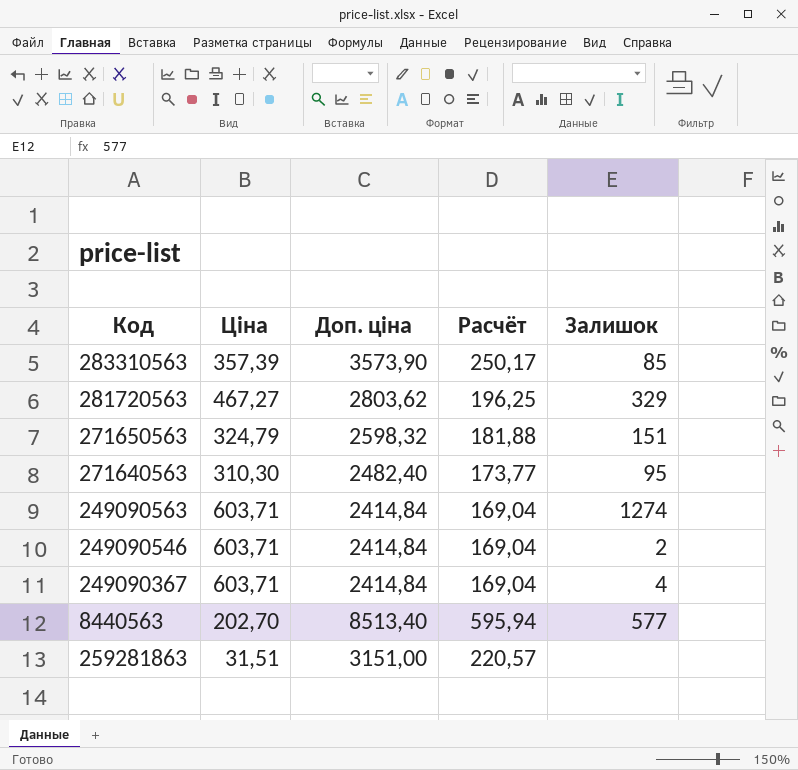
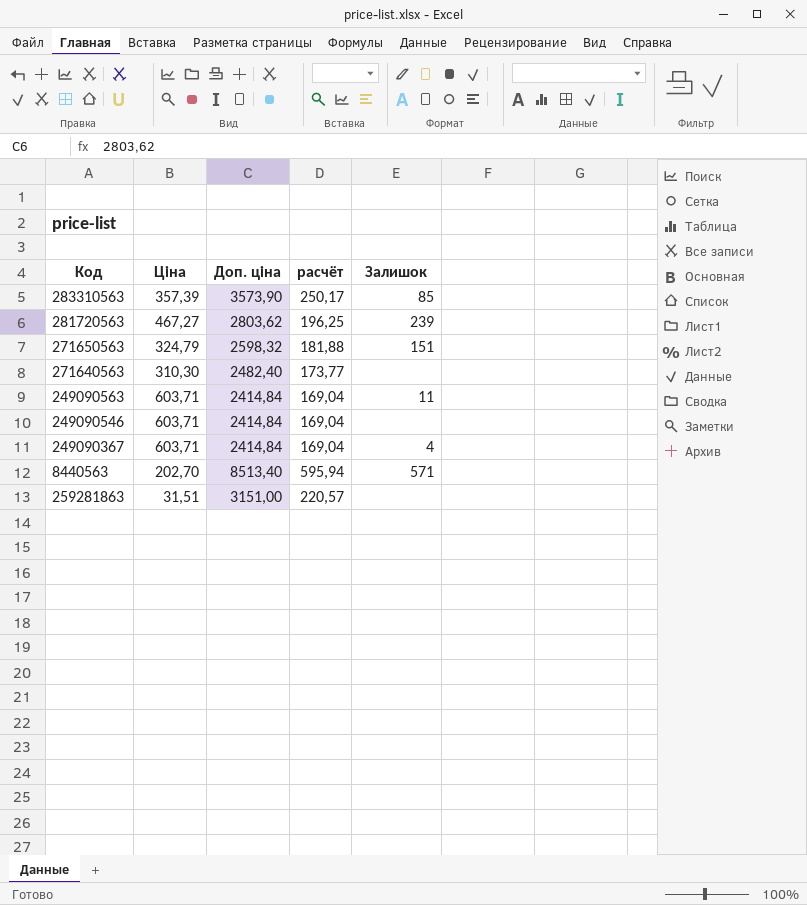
column name: Расчёт -> расчёт
281720563 | Залишок: 329 -> 239
271640563 | Залишок: 95 -> none
249090563 | Залишок: 1274 -> 11
249090546 | Залишок: 2 -> none
8440563 | Залишок: 577 -> 571

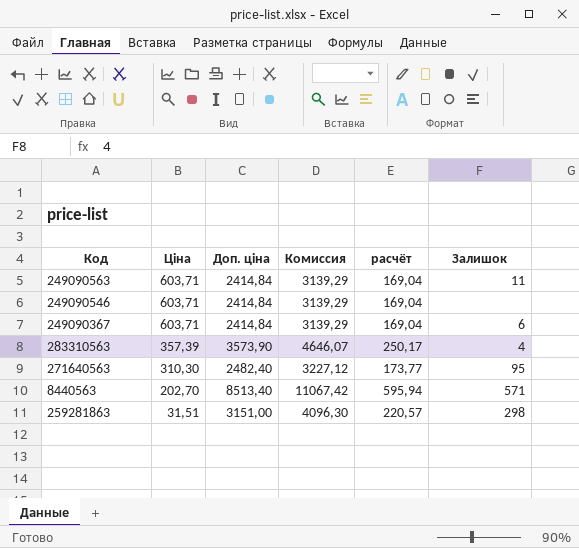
row order: none -> Ціна descending
column Комиссия | formula: none -> [Доп. ціна] * 1,3
row 281720563: 467,27 | 2803,62 | 196,25 | 239 -> none
row 271650563: 324,79 | 2598,32 | 181,88 | 151 -> none
249090367 | Залишок: 4 -> 6
283310563 | Залишок: 85 -> 4
271640563 | Залишок: none -> 95
259281863 | Залишок: none -> 298

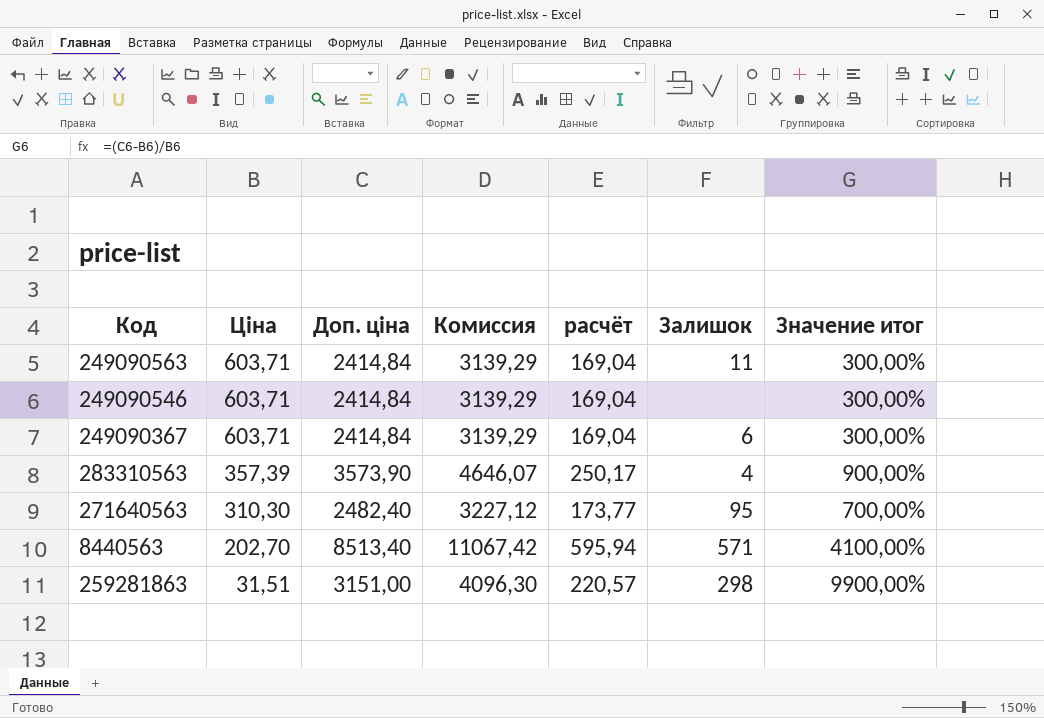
column Значение итог | formula: none -> ([Доп. ціна] - [Ціна]) / [Ціна]

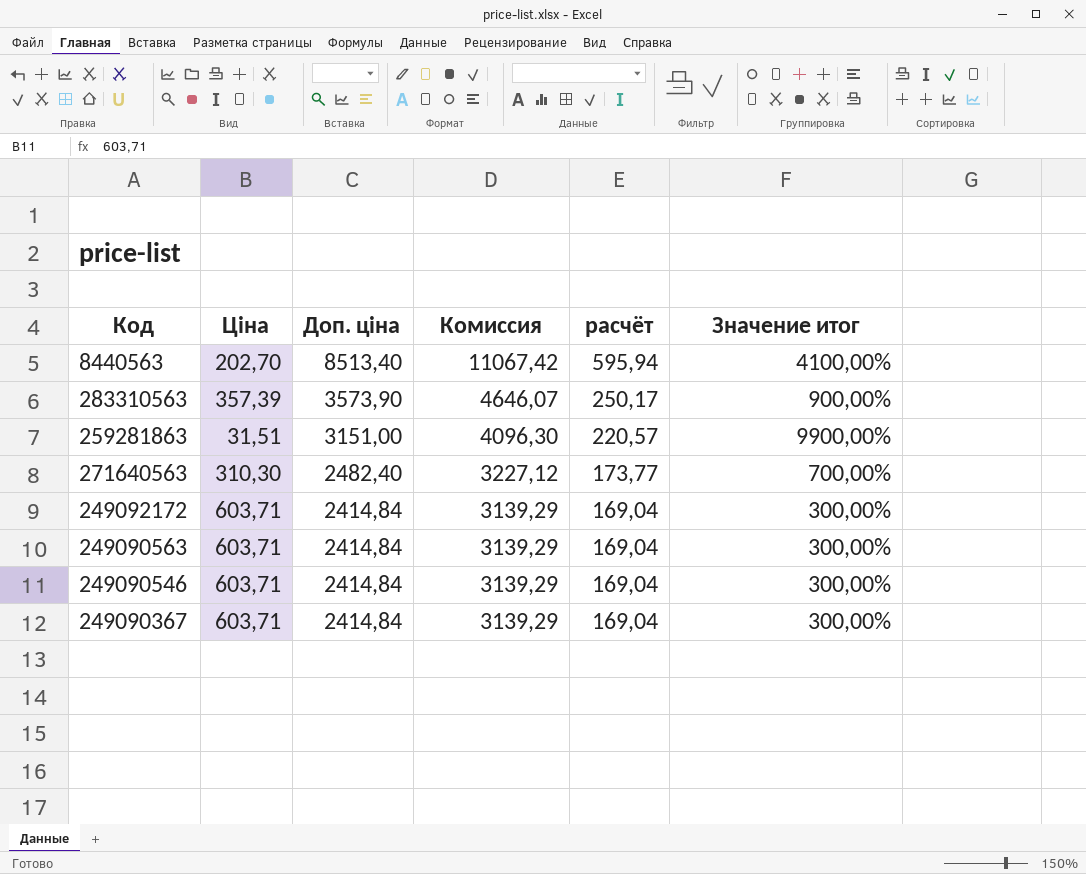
row order: Ціна descending -> Доп. ціна descending
column Залишок | position: 6 -> none
row 249092172: none -> 603,71 | 2414,84 | 3139,29 | 169,04 | 300,00%

